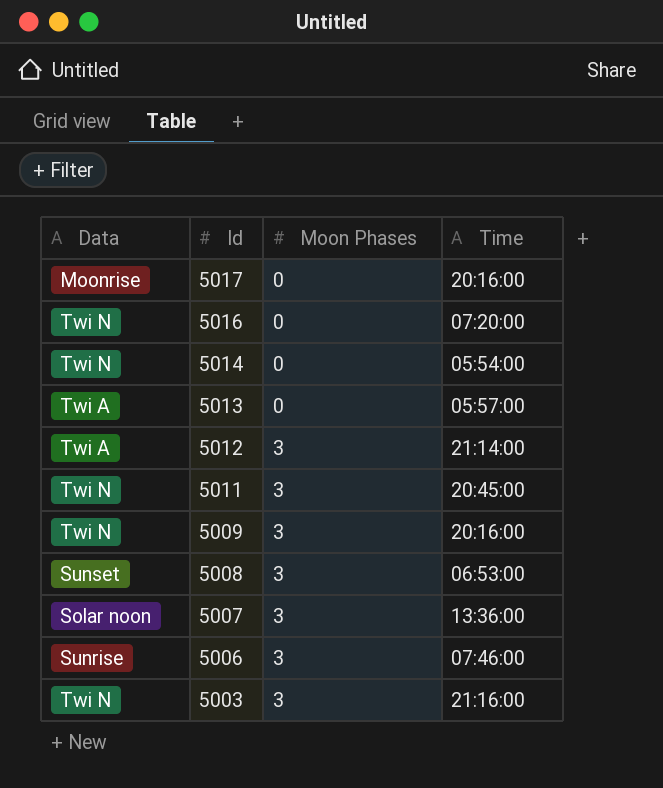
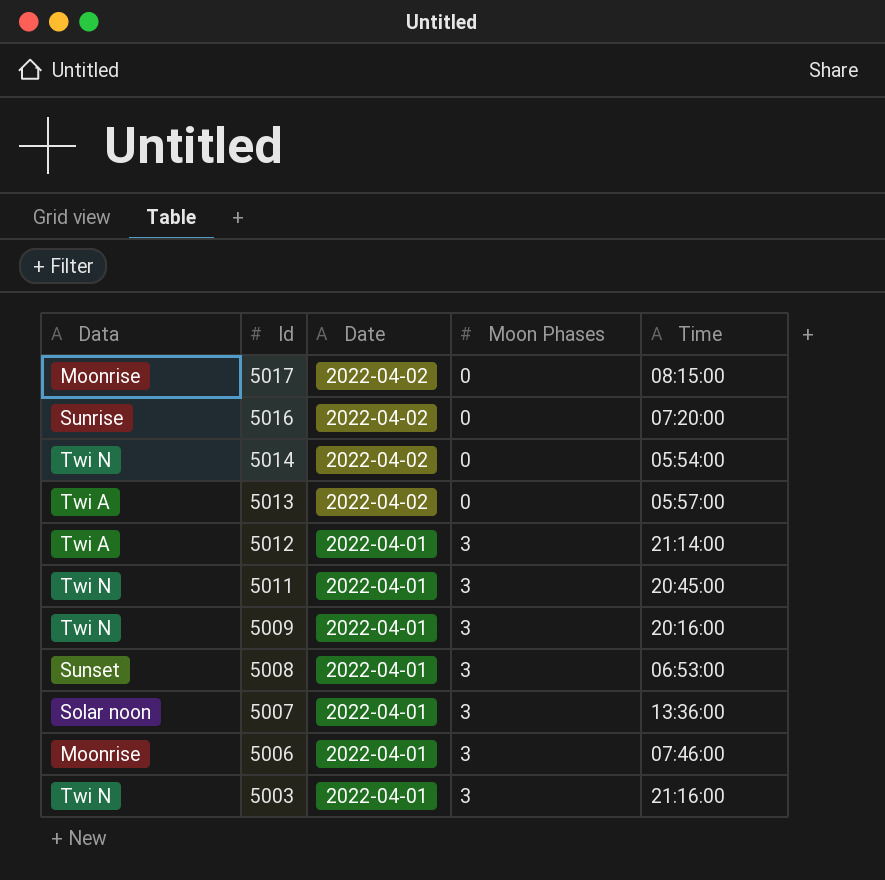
column Date | position: none -> 3
5017 | Time: 20:16:00 -> 08:15:00
5016 | Data: Twi N -> Sunrise
5006 | Data: Sunrise -> Moonrise

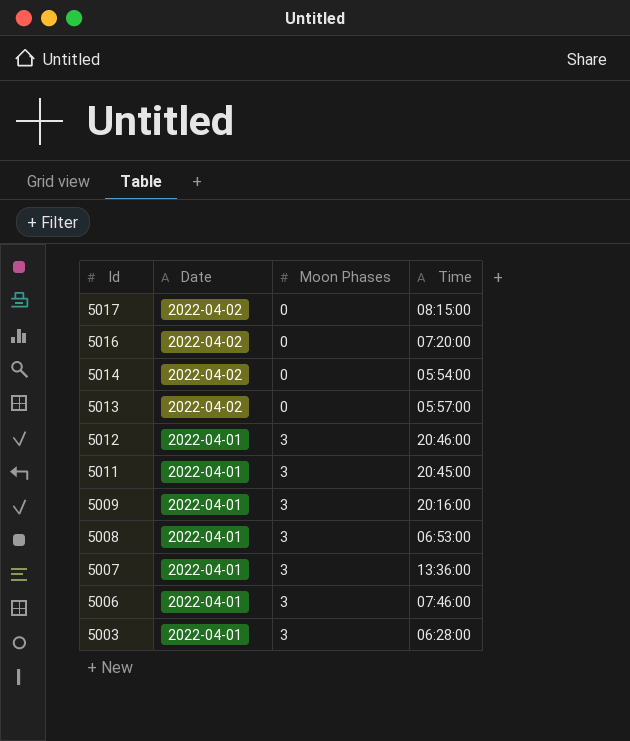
column Data | position: 1 -> none
5012 | Time: 21:14:00 -> 20:46:00
5003 | Time: 21:16:00 -> 06:28:00

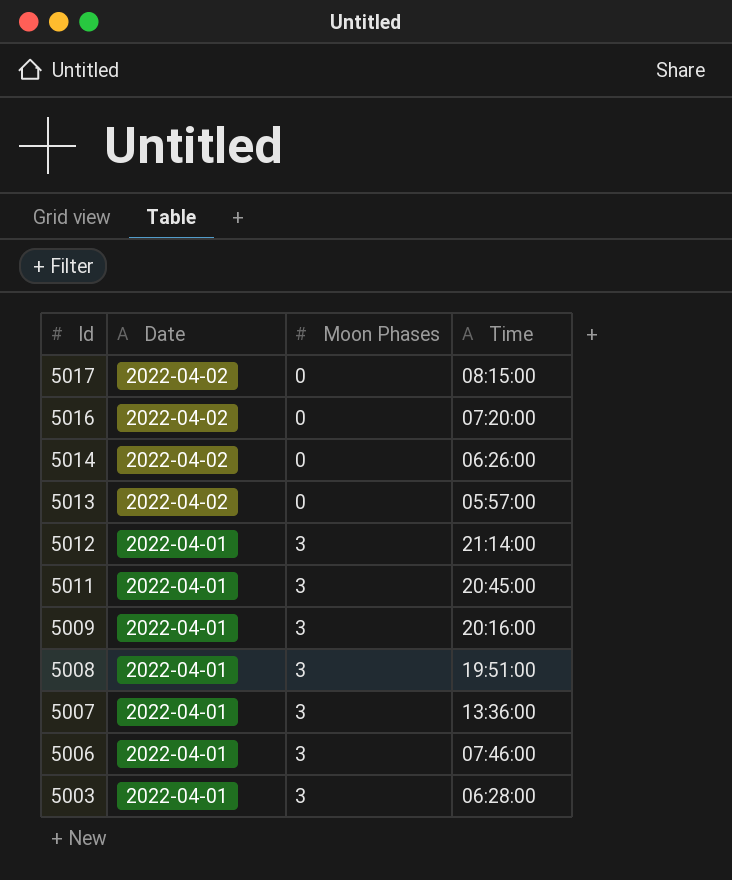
5014 | Time: 05:54:00 -> 06:26:00
5012 | Time: 20:46:00 -> 21:14:00
5008 | Time: 06:53:00 -> 19:51:00

